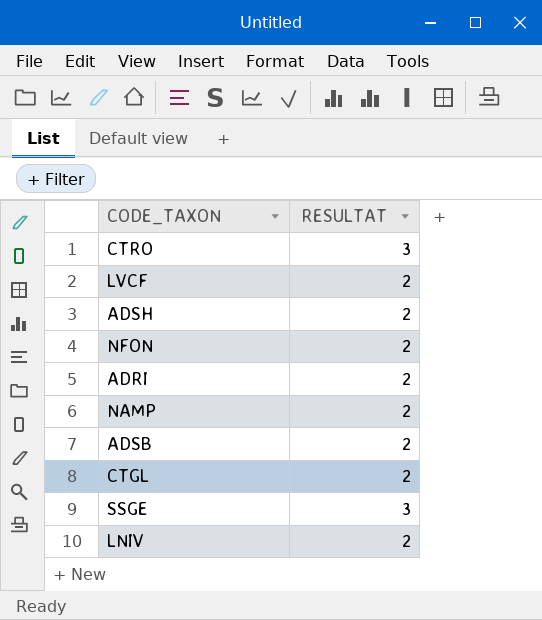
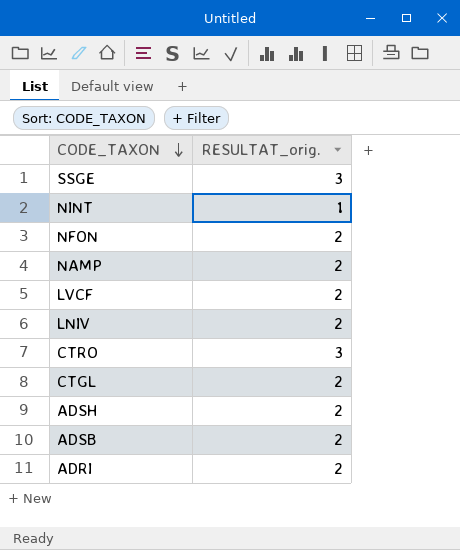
row order: none -> CODE_TAXON descending
column name: RESULTAT -> RESULTAT_orig.
row NINT: none -> 1

